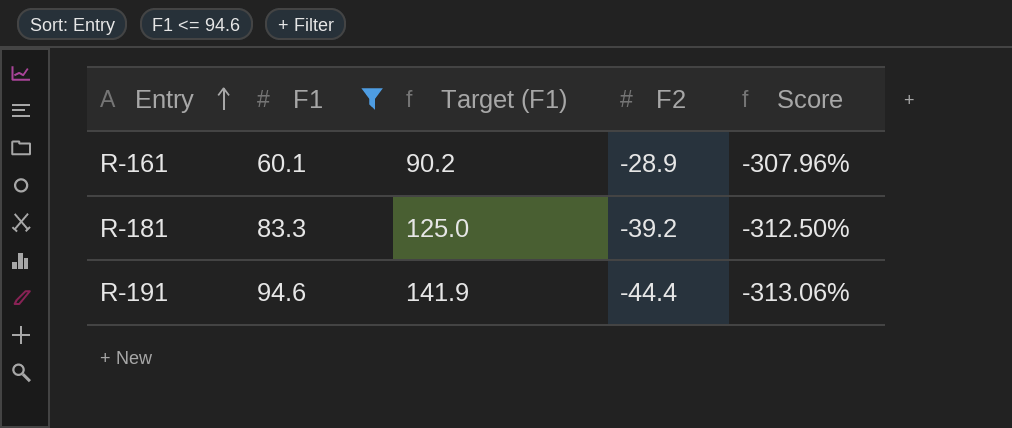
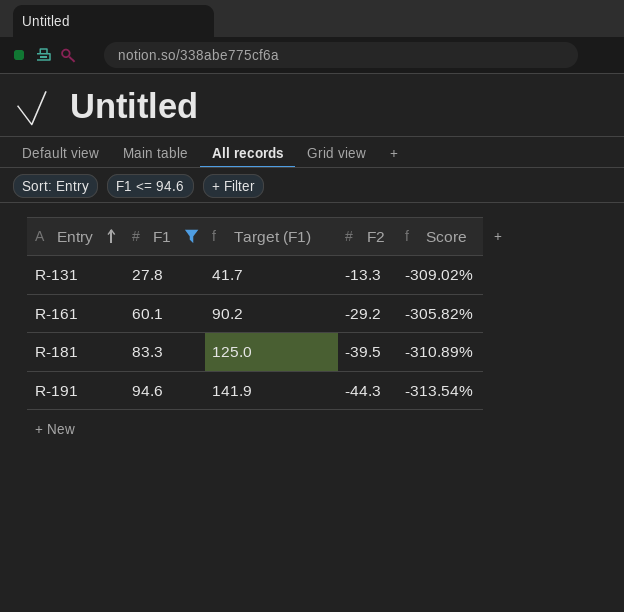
row R-131: none -> 27.8 | 41.7 | -13.3 | -309.02%
R-161 | F2: -28.9 -> -29.2
R-161 | Score: -307.96% -> -305.82%
R-181 | F2: -39.2 -> -39.5
R-181 | Score: -312.50% -> -310.89%
R-191 | F2: -44.4 -> -44.3
R-191 | Score: -313.06% -> -313.54%

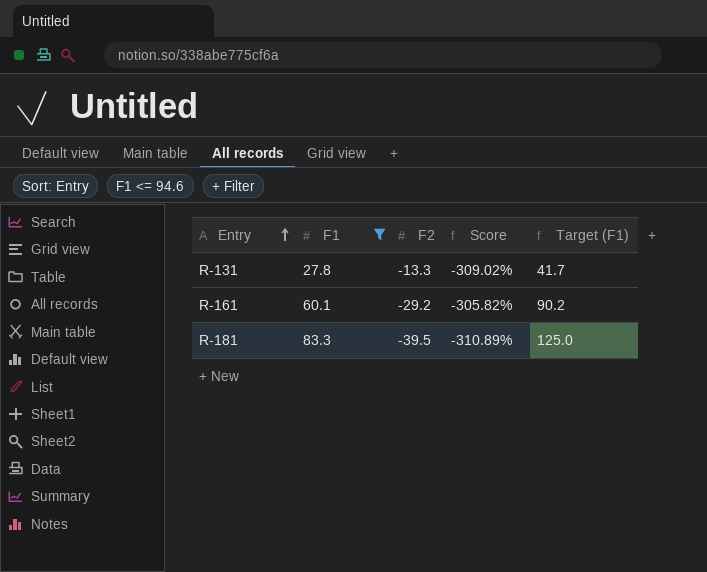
column Target (F1) | position: 3 -> 5
row R-191: 94.6 | 141.9 | -44.3 | -313.54% -> none

